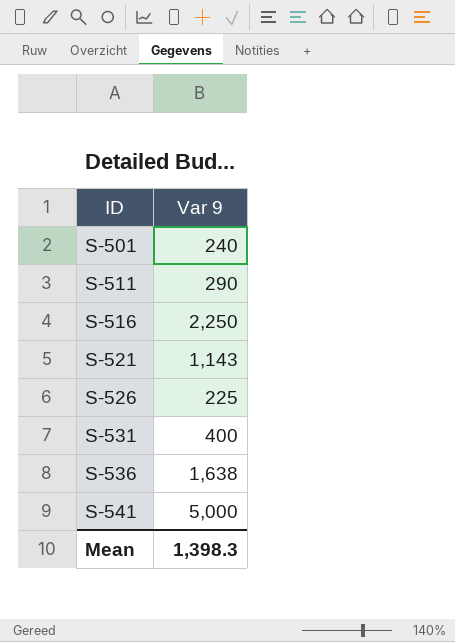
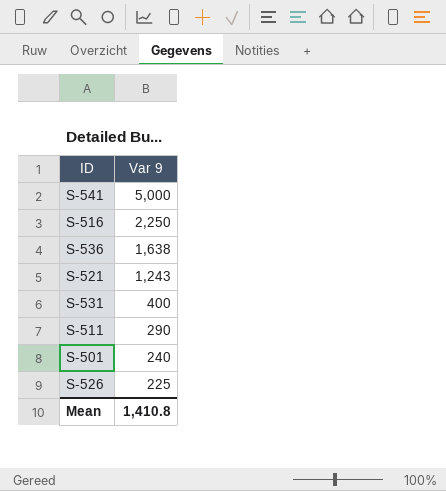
row order: ID ascending -> Var 9 descending
S-521 | Var 9: 1,143 -> 1,243
Mean | Var 9: 1,398.3 -> 1,410.8

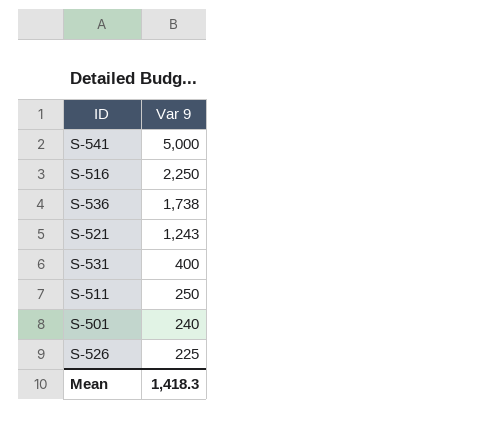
S-536 | Var 9: 1,638 -> 1,738
S-511 | Var 9: 290 -> 250
Mean | Var 9: 1,410.8 -> 1,418.3

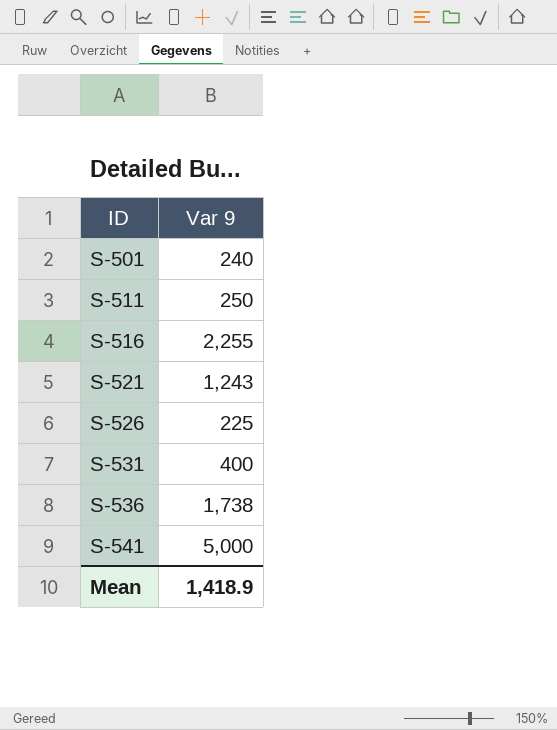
row order: Var 9 descending -> ID ascending
S-516 | Var 9: 2,250 -> 2,255
Mean | Var 9: 1,418.3 -> 1,418.9

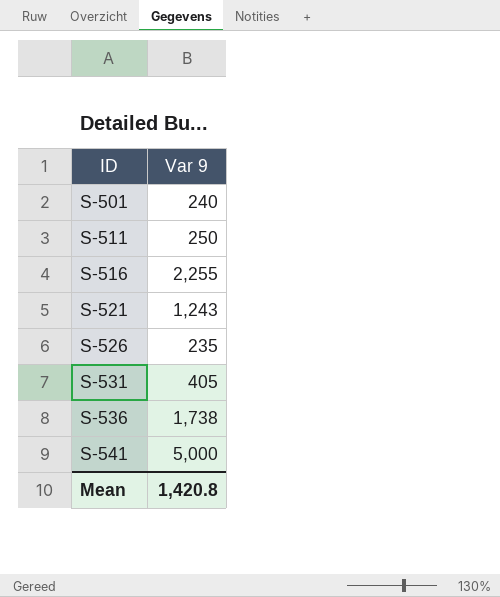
S-526 | Var 9: 225 -> 235
S-531 | Var 9: 400 -> 405
Mean | Var 9: 1,418.9 -> 1,420.8

